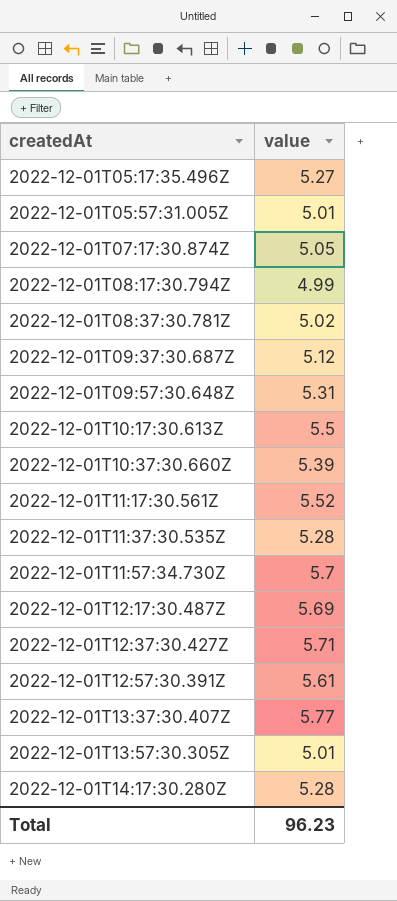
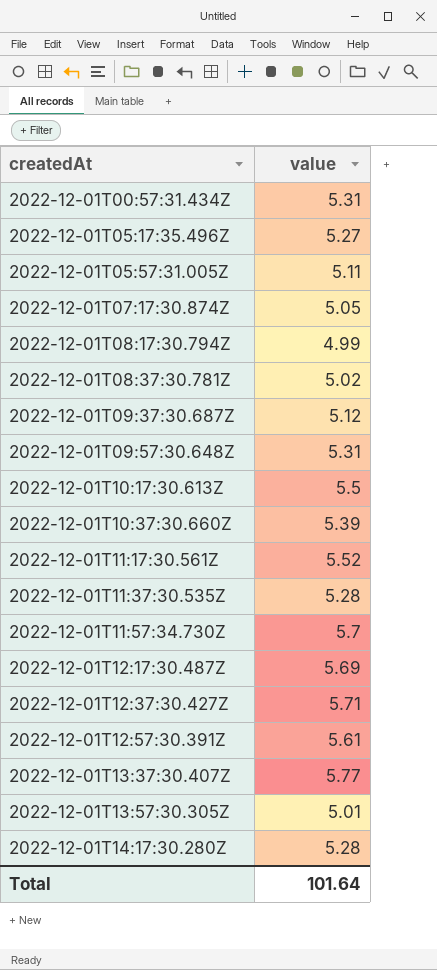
row 2022-12-01T00:57:31.434Z: none -> 5.31
2022-12-01T05:57:31.005Z | value: 5.01 -> 5.11
Total | value: 96.23 -> 101.64

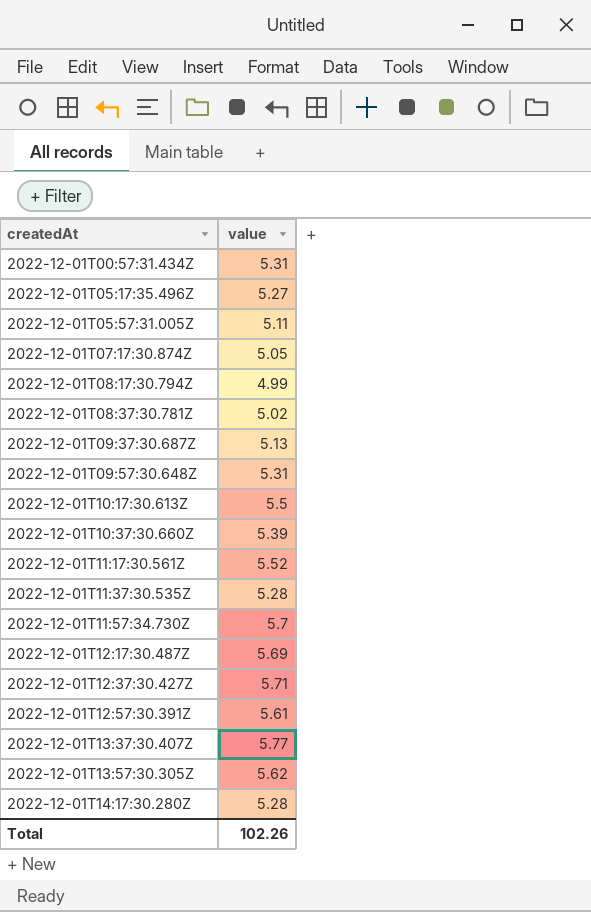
2022-12-01T09:37:30.687Z | value: 5.12 -> 5.13
2022-12-01T13:57:30.305Z | value: 5.01 -> 5.62
Total | value: 101.64 -> 102.26

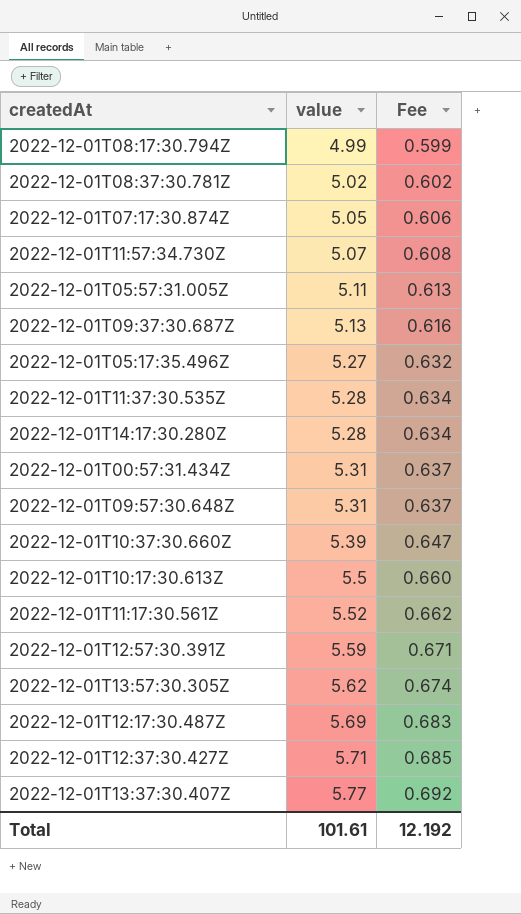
row order: createdAt ascending -> value ascending
column Fee | formula: none -> [value] * 0.12
2022-12-01T11:57:34.730Z | value: 5.7 -> 5.07
2022-12-01T12:57:30.391Z | value: 5.61 -> 5.59
Total | value: 102.26 -> 101.61

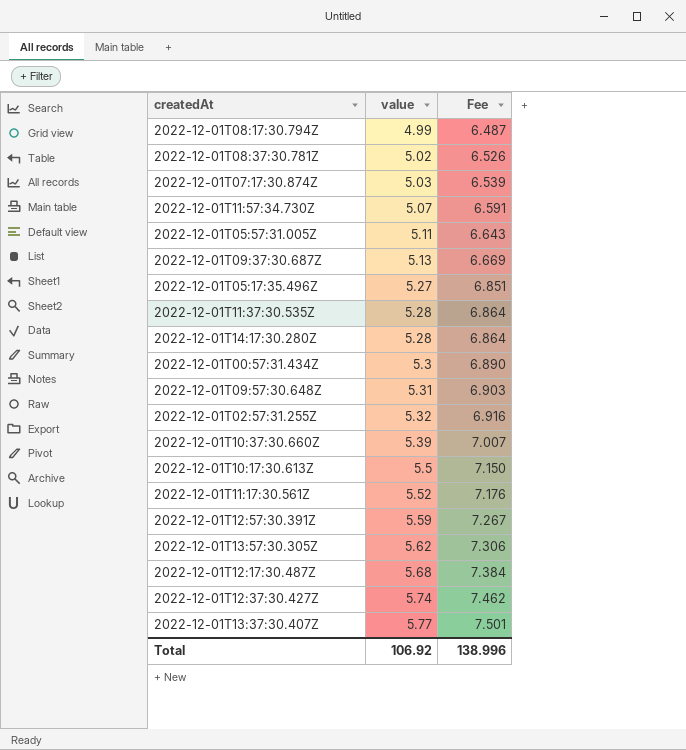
column Fee | formula: [value] * 0.12 -> [value] * 1.3
2022-12-01T07:17:30.874Z | value: 5.05 -> 5.03
2022-12-01T00:57:31.434Z | value: 5.31 -> 5.3
row 2022-12-01T02:57:31.255Z: none -> 5.32 | 6.916
2022-12-01T12:17:30.487Z | value: 5.69 -> 5.68
2022-12-01T12:37:30.427Z | value: 5.71 -> 5.74
Total | value: 101.61 -> 106.92
Total | Fee: 12.192 -> 138.996

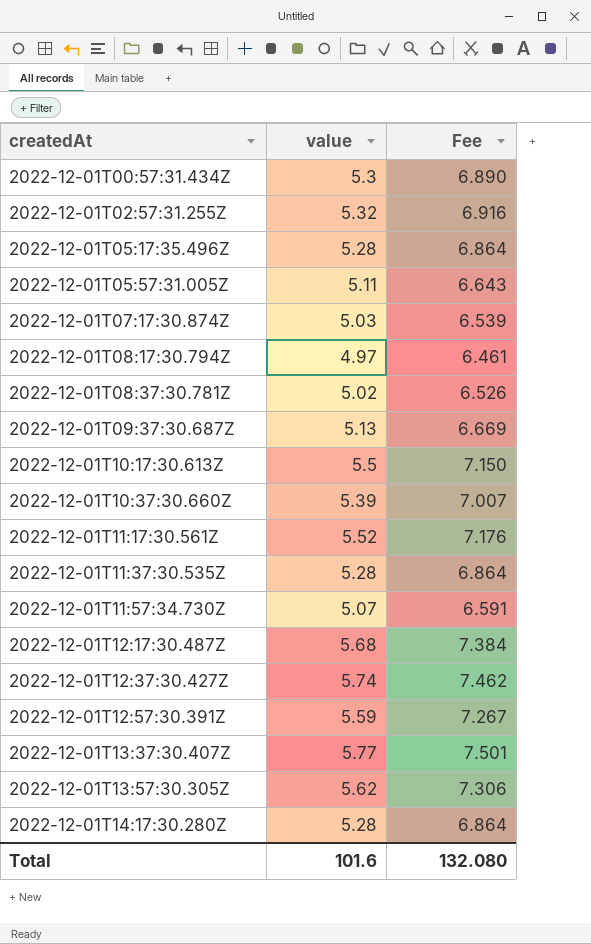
row order: value ascending -> createdAt ascending
row 2022-12-01T09:57:30.648Z: 5.31 | 6.903 -> none
2022-12-01T05:17:35.496Z | value: 5.27 -> 5.28
2022-12-01T05:17:35.496Z | Fee: 6.851 -> 6.864
2022-12-01T08:17:30.794Z | value: 4.99 -> 4.97
2022-12-01T08:17:30.794Z | Fee: 6.487 -> 6.461
Total | value: 106.92 -> 101.6
Total | Fee: 138.996 -> 132.080

